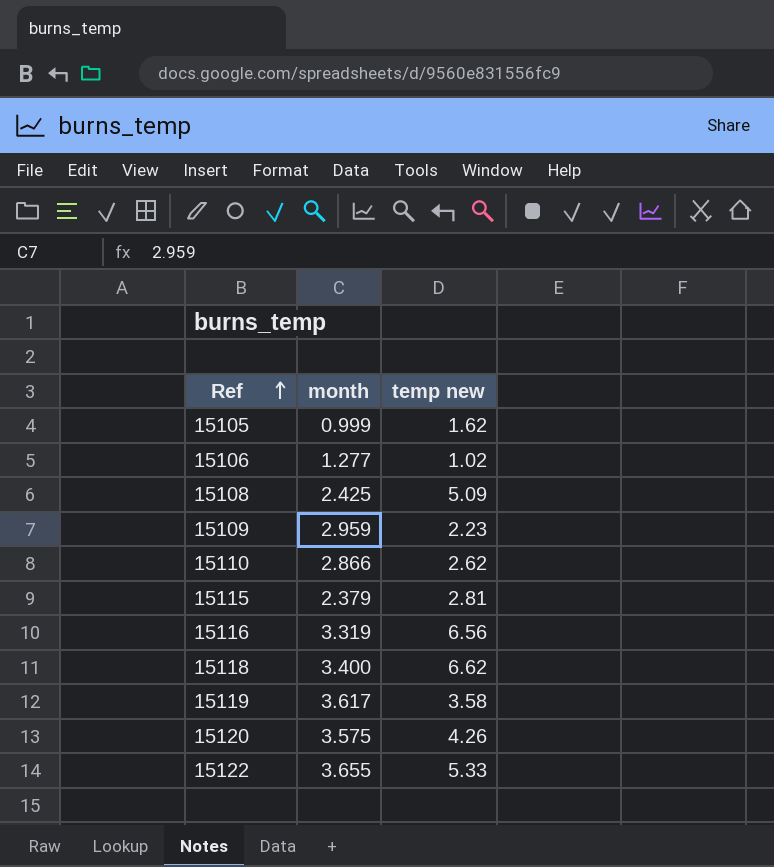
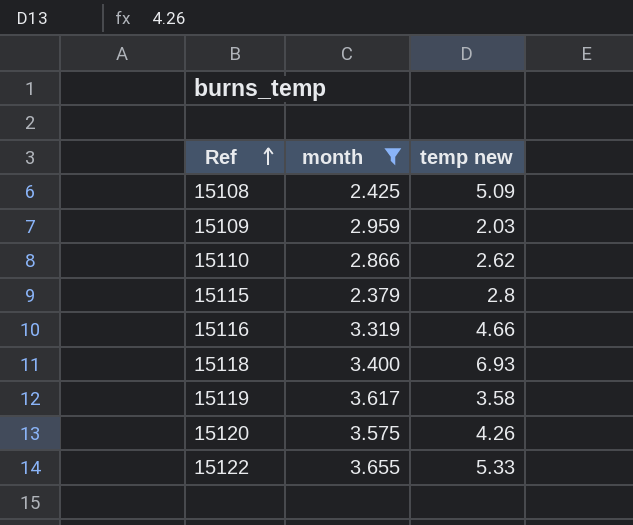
filter: none -> month >= 2.379
15109 | temp new: 2.23 -> 2.03
15115 | temp new: 2.81 -> 2.8
15116 | temp new: 6.56 -> 4.66
15118 | temp new: 6.62 -> 6.93

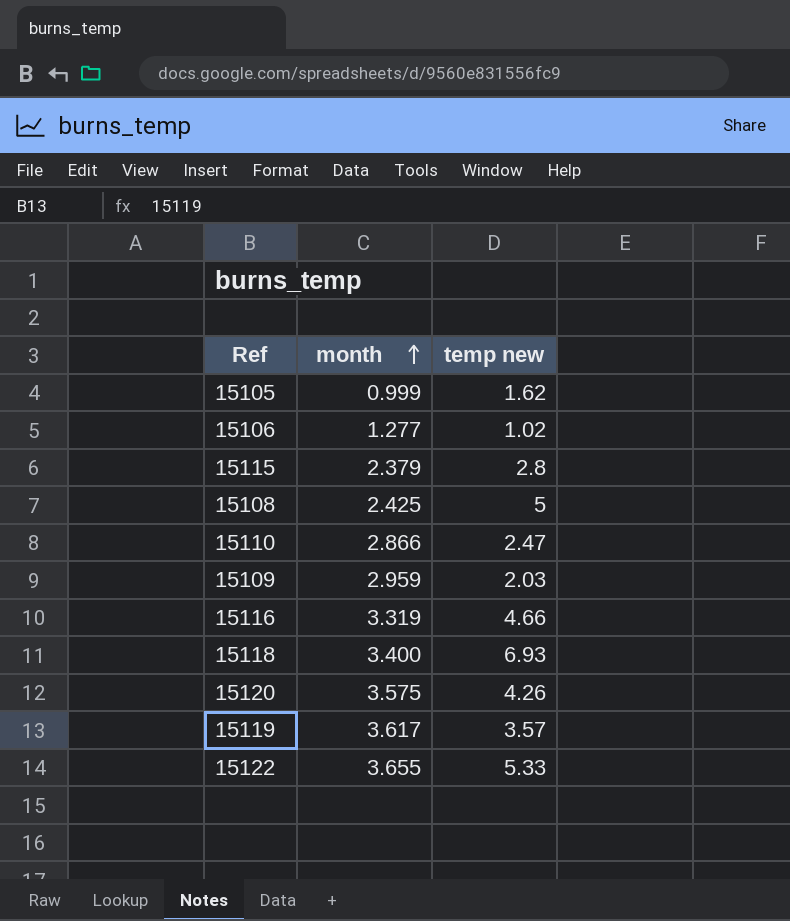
filter: month >= 2.379 -> none
row order: Ref ascending -> month ascending
15108 | temp new: 5.09 -> 5
15110 | temp new: 2.62 -> 2.47
15119 | temp new: 3.58 -> 3.57

